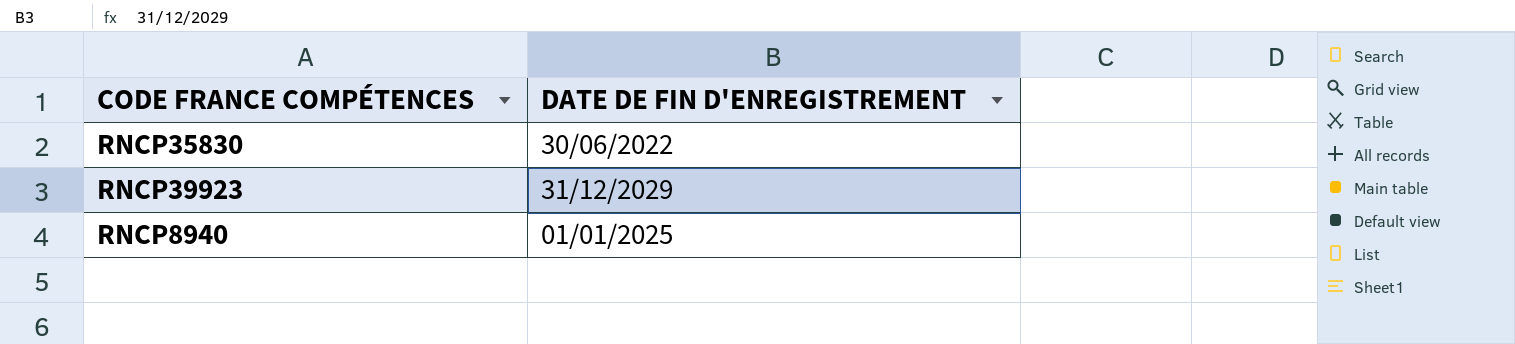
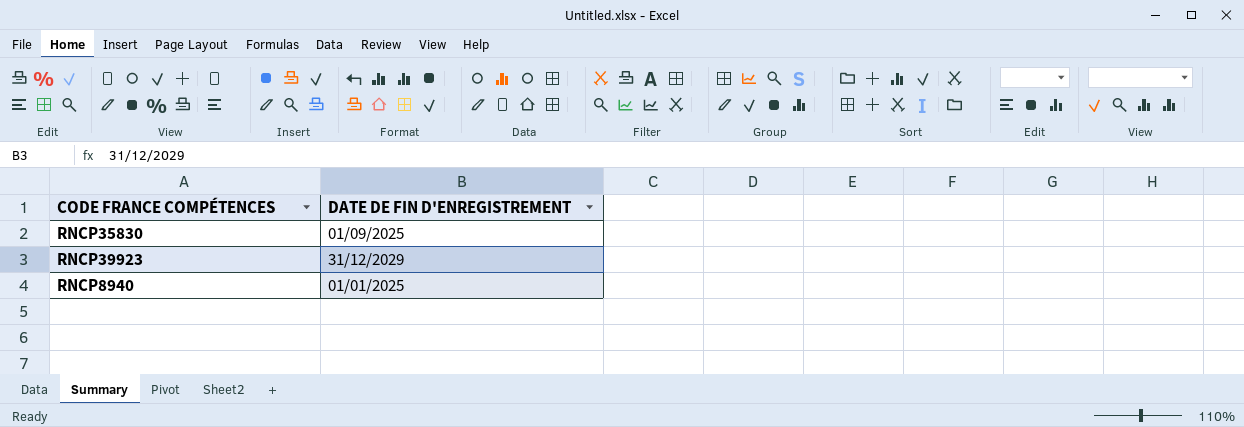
RNCP35830 | DATE DE FIN D'ENREGISTREMENT: 30/06/2022 -> 01/09/2025

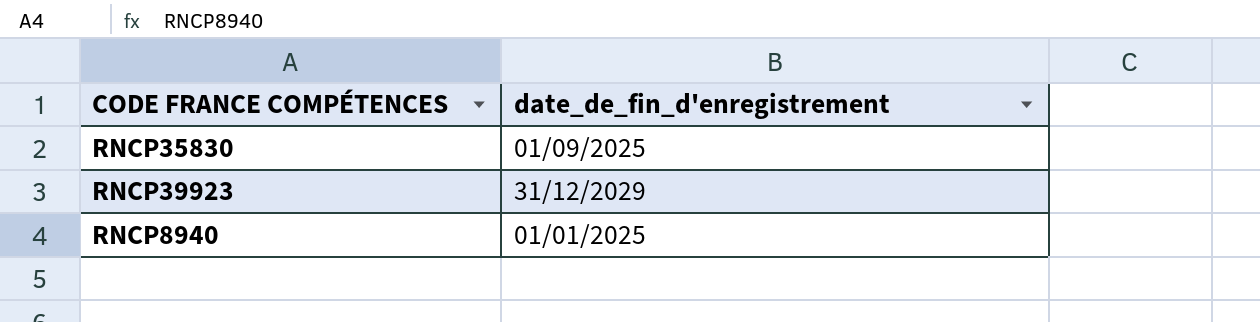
column name: DATE DE FIN D'ENREGISTREMENT -> date_de_fin_d'enregistrement

